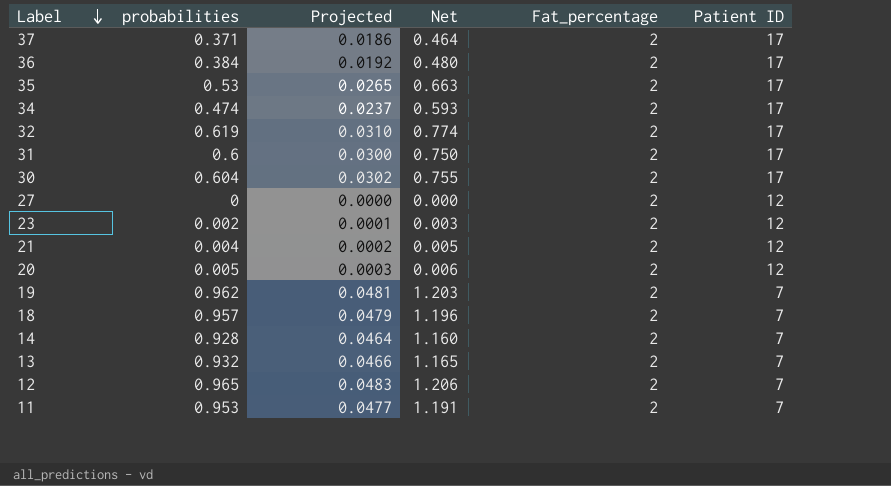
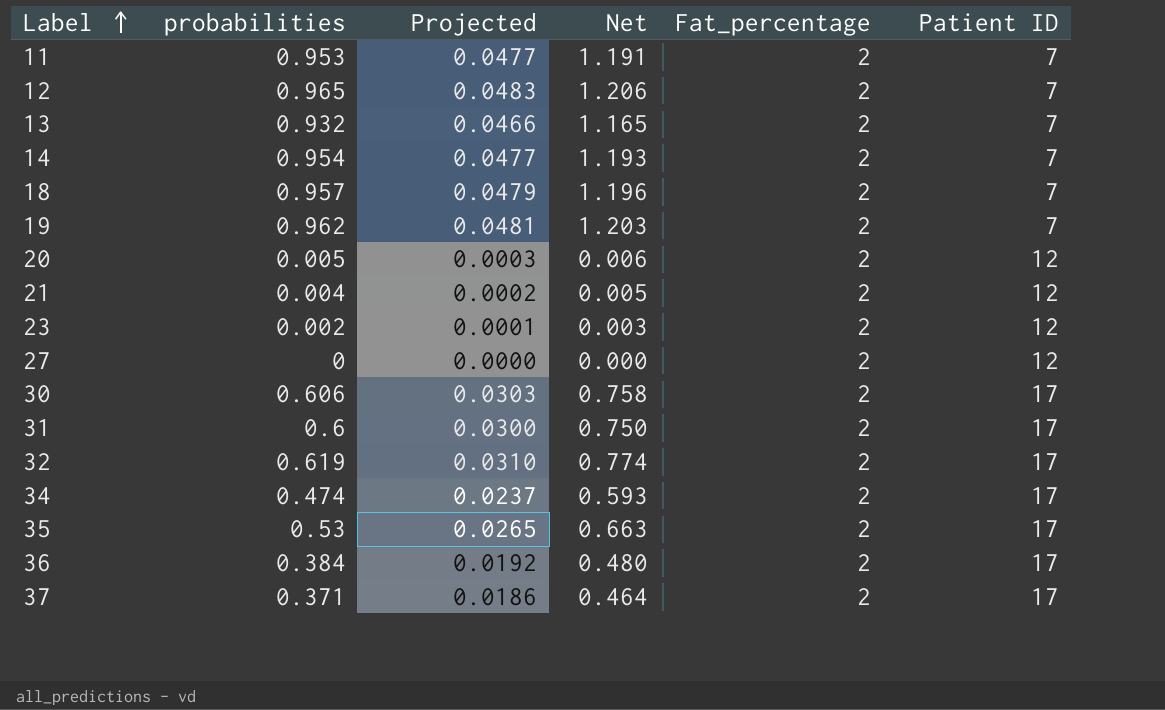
row order: Label descending -> Label ascending
14 | probabilities: 0.928 -> 0.954
14 | Projected: 0.0464 -> 0.0477
14 | Net: 1.160 -> 1.193
30 | probabilities: 0.604 -> 0.606
30 | Projected: 0.0302 -> 0.0303
30 | Net: 0.755 -> 0.758

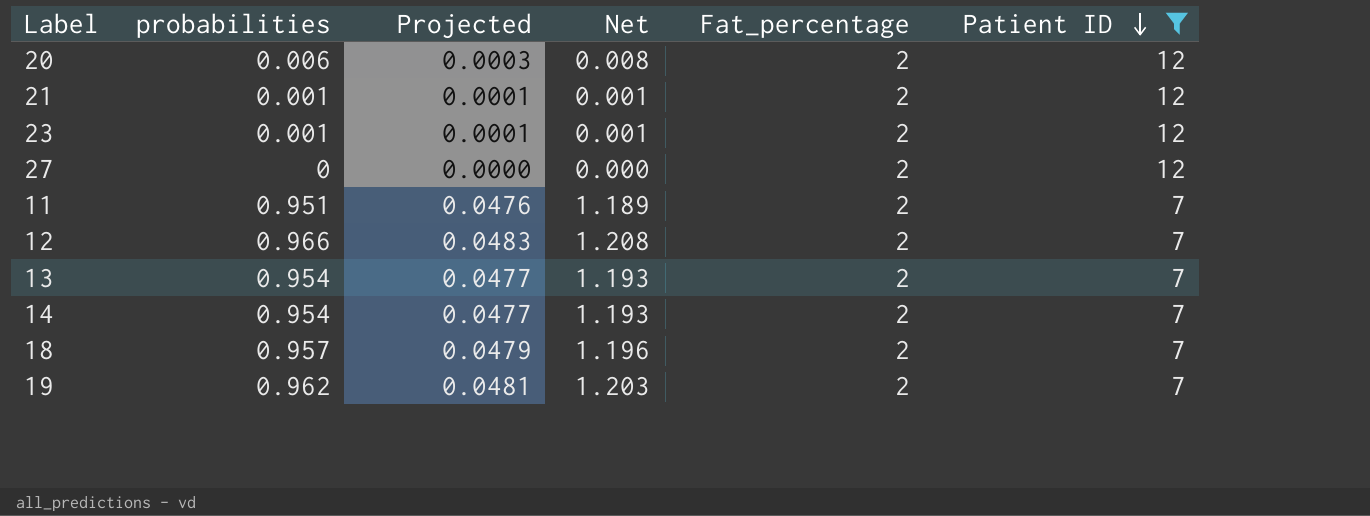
filter: none -> Patient ID != 17
row order: Label ascending -> Patient ID descending
20 | probabilities: 0.005 -> 0.006
20 | Net: 0.006 -> 0.008
21 | probabilities: 0.004 -> 0.001
21 | Projected: 0.0002 -> 0.0001
21 | Net: 0.005 -> 0.001
23 | probabilities: 0.002 -> 0.001
23 | Net: 0.003 -> 0.001
11 | probabilities: 0.953 -> 0.951
11 | Projected: 0.0477 -> 0.0476
11 | Net: 1.191 -> 1.189
12 | probabilities: 0.965 -> 0.966
12 | Net: 1.206 -> 1.208
13 | probabilities: 0.932 -> 0.954
13 | Projected: 0.0466 -> 0.0477
13 | Net: 1.165 -> 1.193

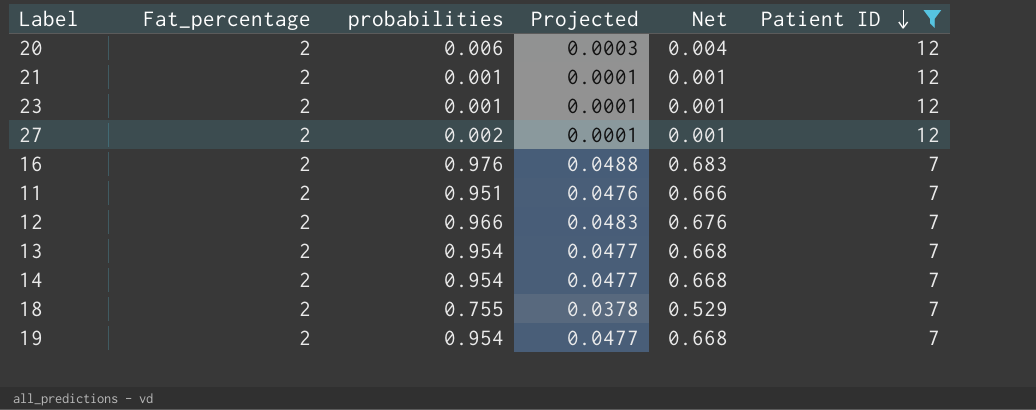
column Fat_percentage | position: 5 -> 2
column Net | formula: [probabilities] * 1.25 -> [probabilities] * 0.7
27 | probabilities: 0 -> 0.002
27 | Projected: 0.0000 -> 0.0001
row 16: none -> 2 | 0.976 | 0.0488 | 0.683 | 7
18 | probabilities: 0.957 -> 0.755
18 | Projected: 0.0479 -> 0.0378
19 | probabilities: 0.962 -> 0.954
19 | Projected: 0.0481 -> 0.0477

